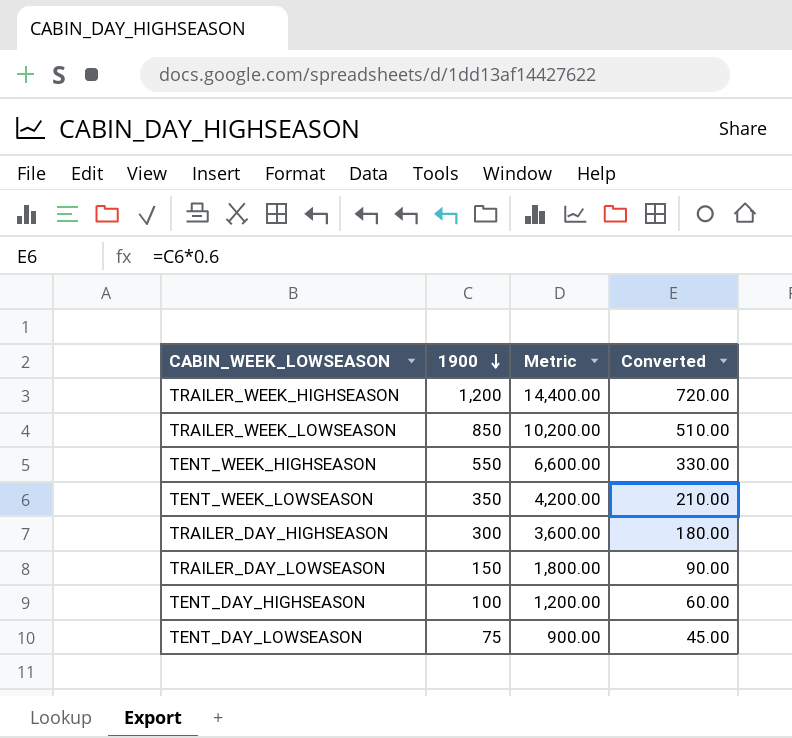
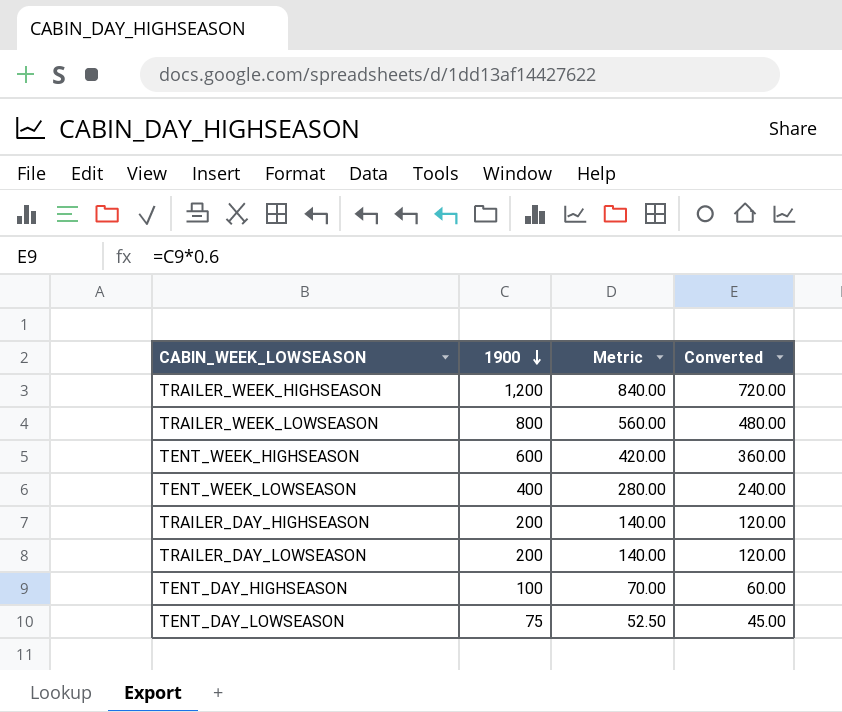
column Metric | formula: [1900] * 12 -> [1900] * 0.7
TRAILER_WEEK_LOWSEASON | 1900: 850 -> 800
TRAILER_WEEK_LOWSEASON | Converted: 510.00 -> 480.00
TENT_WEEK_HIGHSEASON | 1900: 550 -> 600
TENT_WEEK_HIGHSEASON | Converted: 330.00 -> 360.00
TENT_WEEK_LOWSEASON | 1900: 350 -> 400
TENT_WEEK_LOWSEASON | Converted: 210.00 -> 240.00
TRAILER_DAY_HIGHSEASON | 1900: 300 -> 200
TRAILER_DAY_HIGHSEASON | Converted: 180.00 -> 120.00
TRAILER_DAY_LOWSEASON | 1900: 150 -> 200
TRAILER_DAY_LOWSEASON | Converted: 90.00 -> 120.00

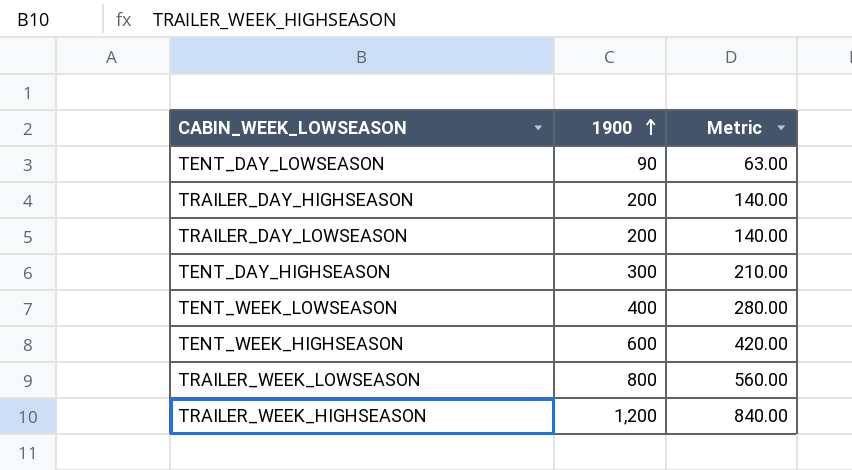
row order: 1900 descending -> 1900 ascending
column Converted | formula: [1900] * 0.6 -> none
TENT_DAY_LOWSEASON | 1900: 75 -> 90
TENT_DAY_LOWSEASON | Metric: 52.50 -> 63.00
TENT_DAY_HIGHSEASON | 1900: 100 -> 300
TENT_DAY_HIGHSEASON | Metric: 70.00 -> 210.00

